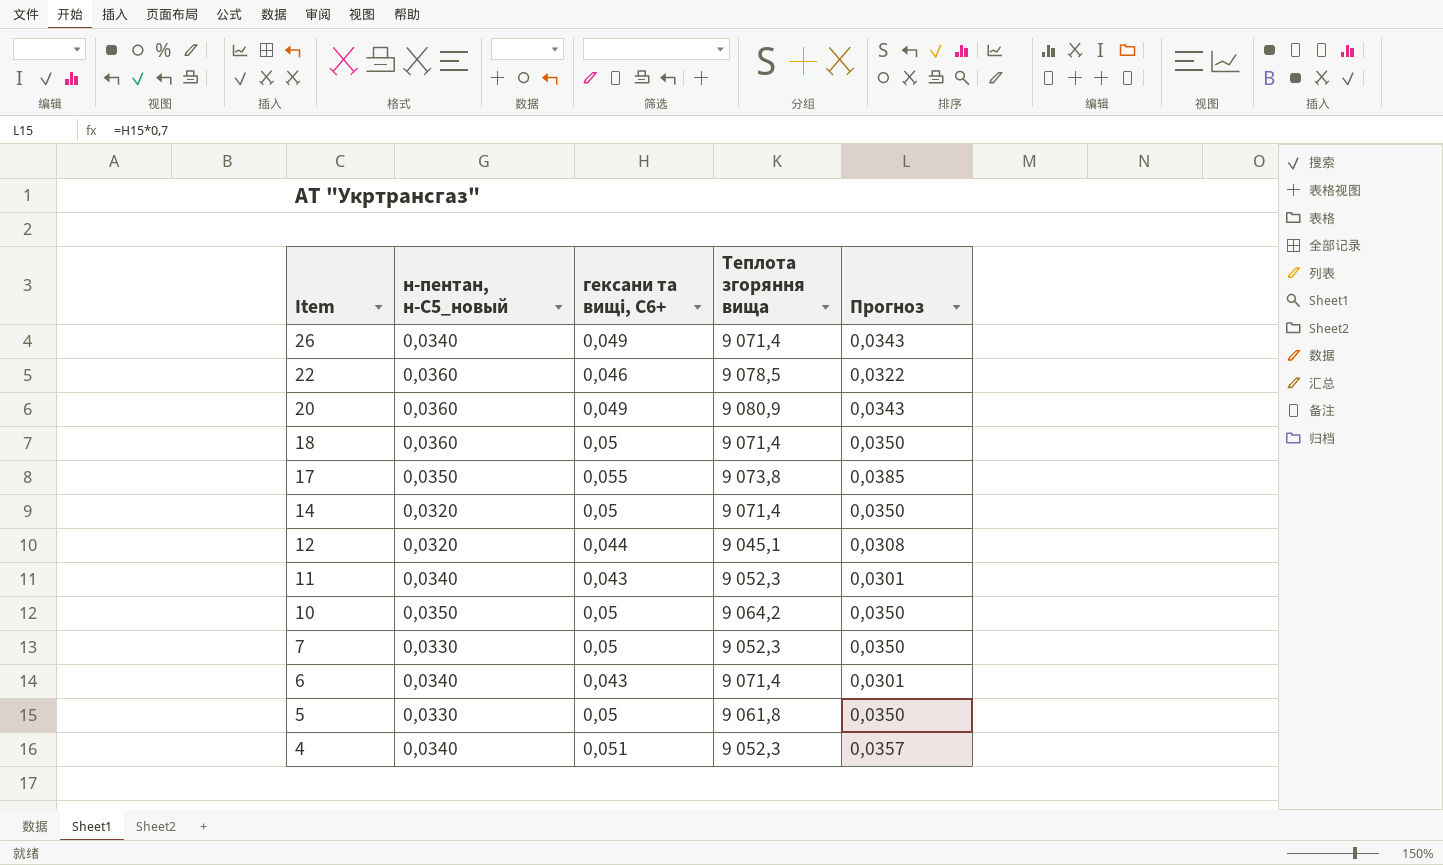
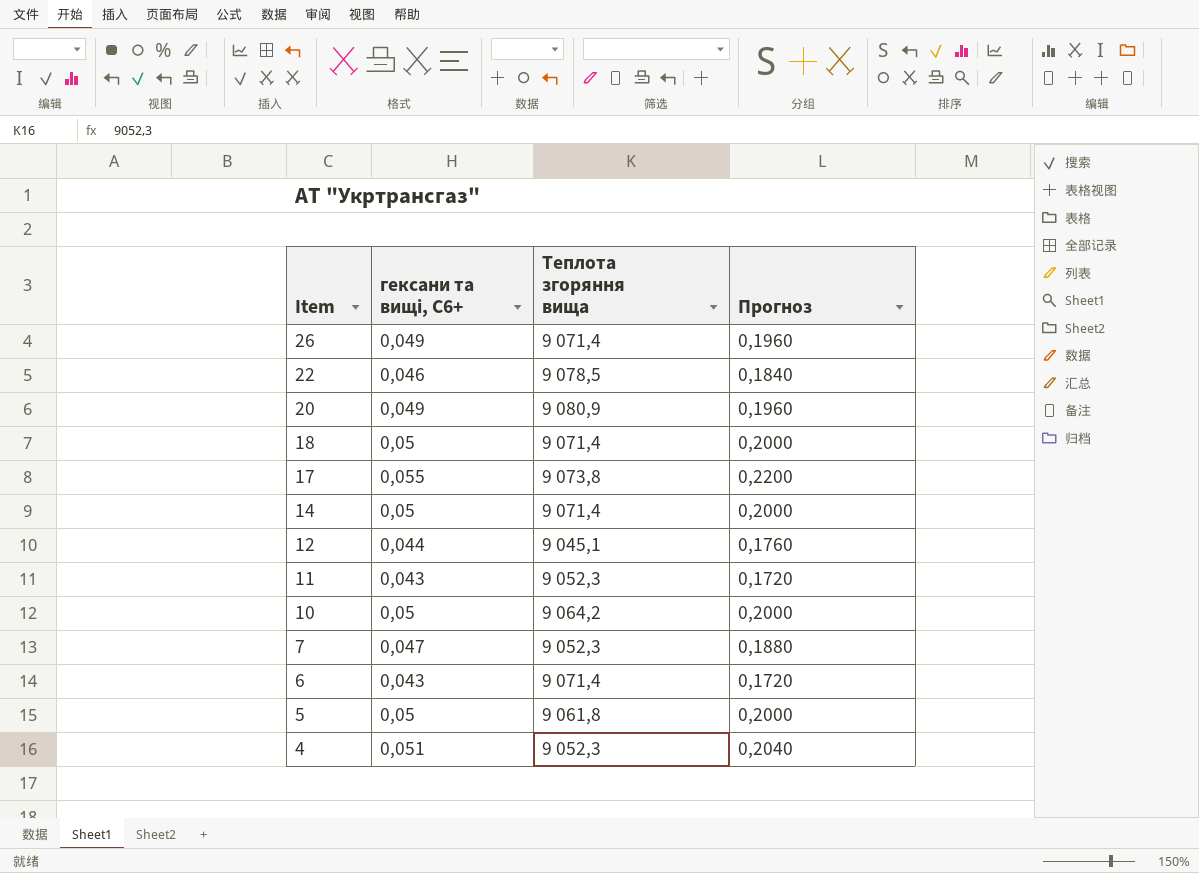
column н-пентан, н-С5_новый | position: 2 -> none
column Прогноз | formula: [гексани та вищі, С6+] * 0,7 -> [гексани та вищі, С6+] * 4
7 | гексани та вищі, С6+: 0,05 -> 0,047

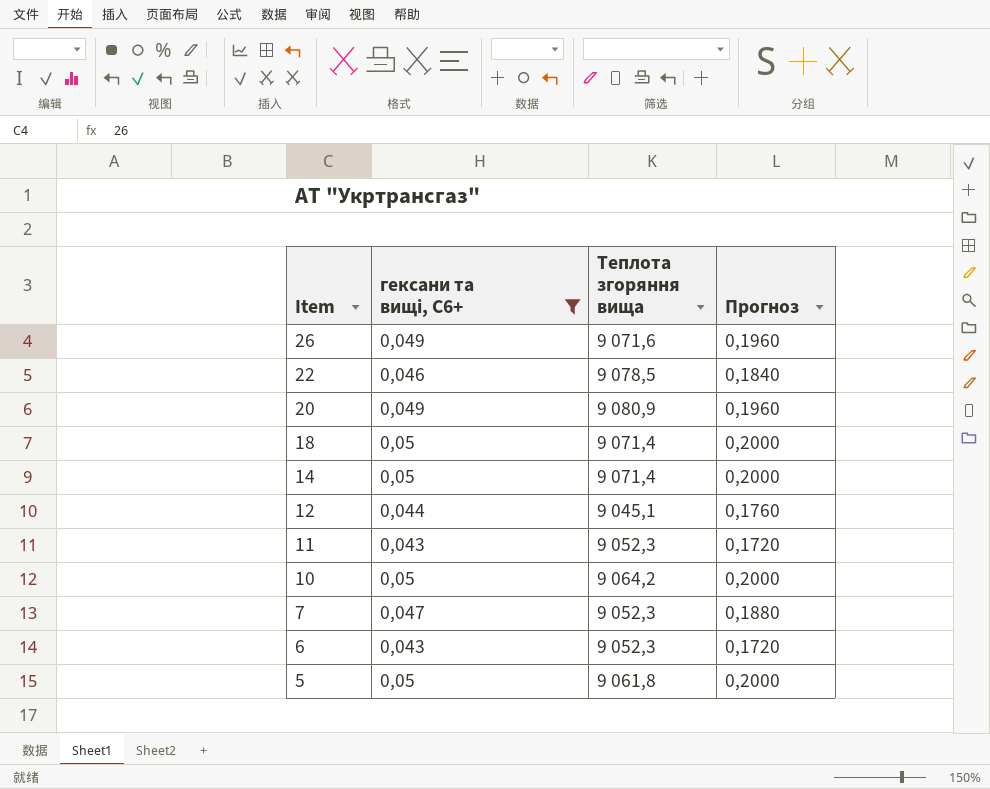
filter: none -> гексани та вищі, С6+ <= 0,05
26 | Теплота згоряння вища: 9 071,4 -> 9 071,6
6 | Теплота згоряння вища: 9 071,4 -> 9 052,3

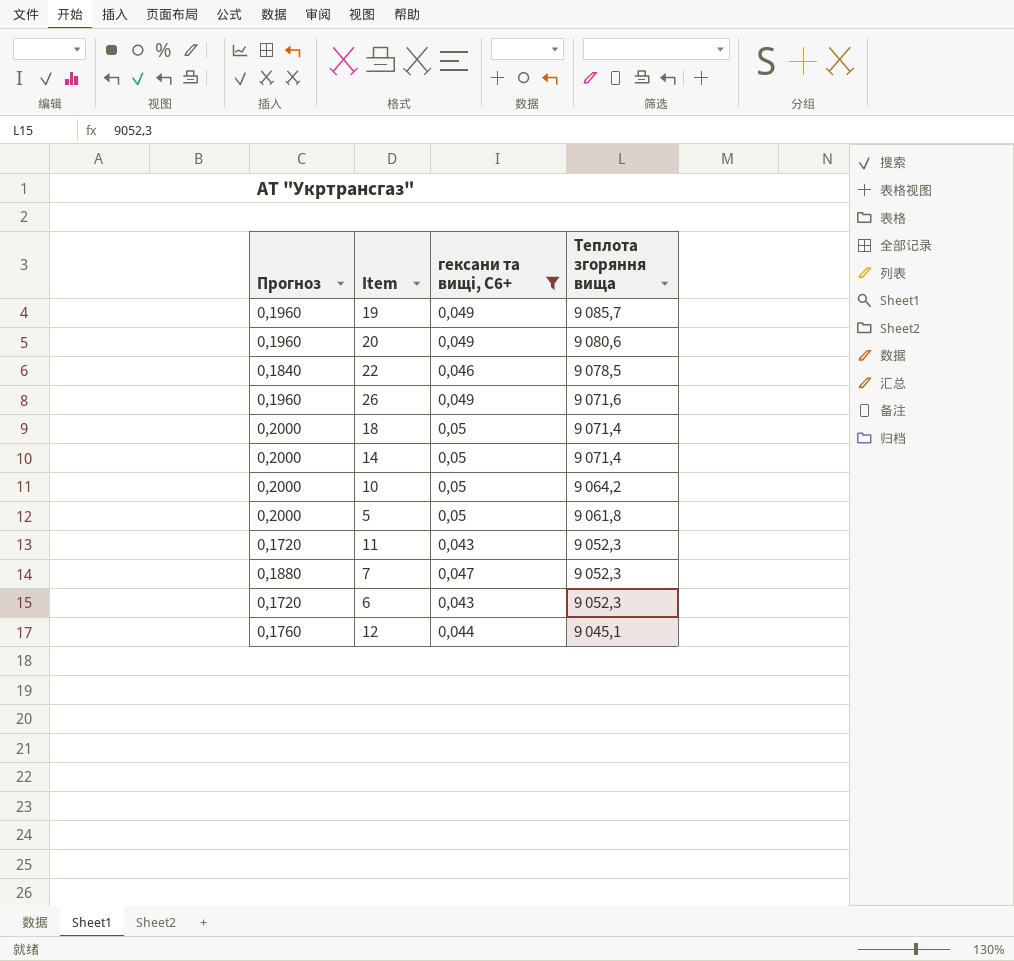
row order: Item descending -> Теплота згоряння вища descending
column Прогноз | position: 4 -> 1
row 19: none -> 0,1960 | 0,049 | 9 085,7
20 | Теплота згоряння вища: 9 080,9 -> 9 080,6

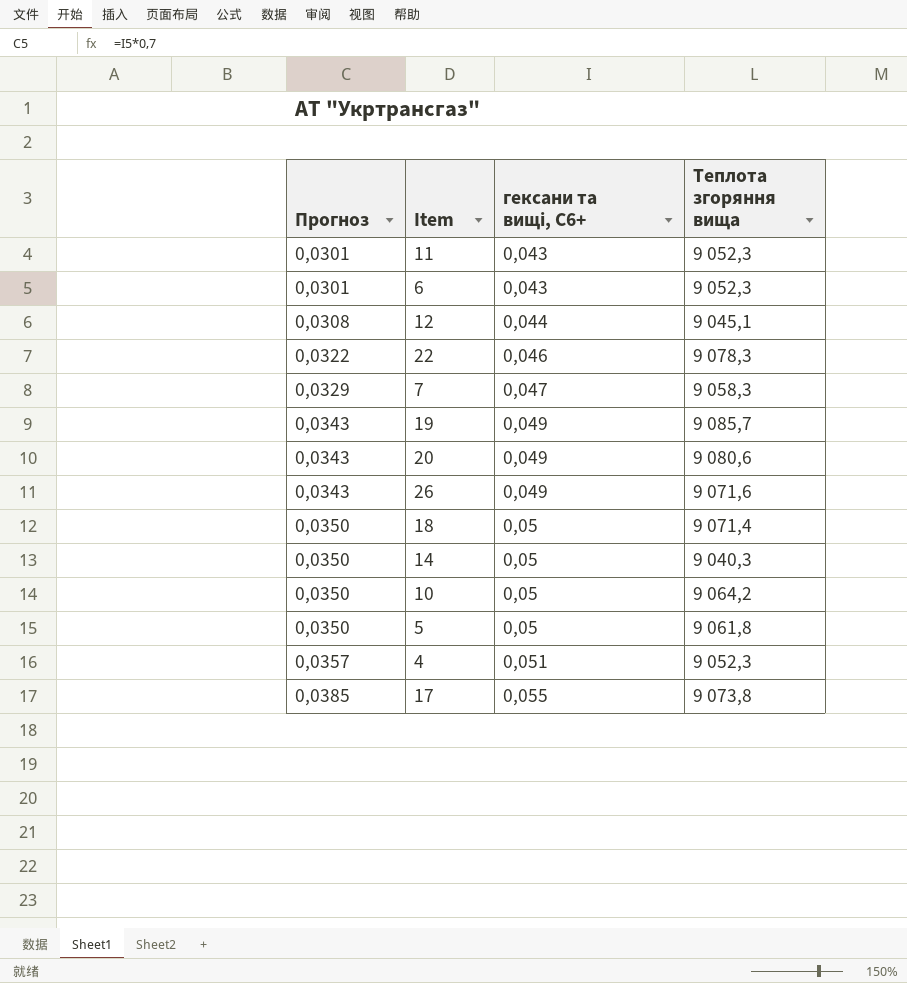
filter: гексани та вищі, С6+ <= 0,05 -> none
row order: Теплота згоряння вища descending -> Прогноз ascending
column Прогноз | formula: [гексани та вищі, С6+] * 4 -> [гексани та вищі, С6+] * 0,7
22 | Теплота згоряння вища: 9 078,5 -> 9 078,3
7 | Теплота згоряння вища: 9 052,3 -> 9 058,3
14 | Теплота згоряння вища: 9 071,4 -> 9 040,3

